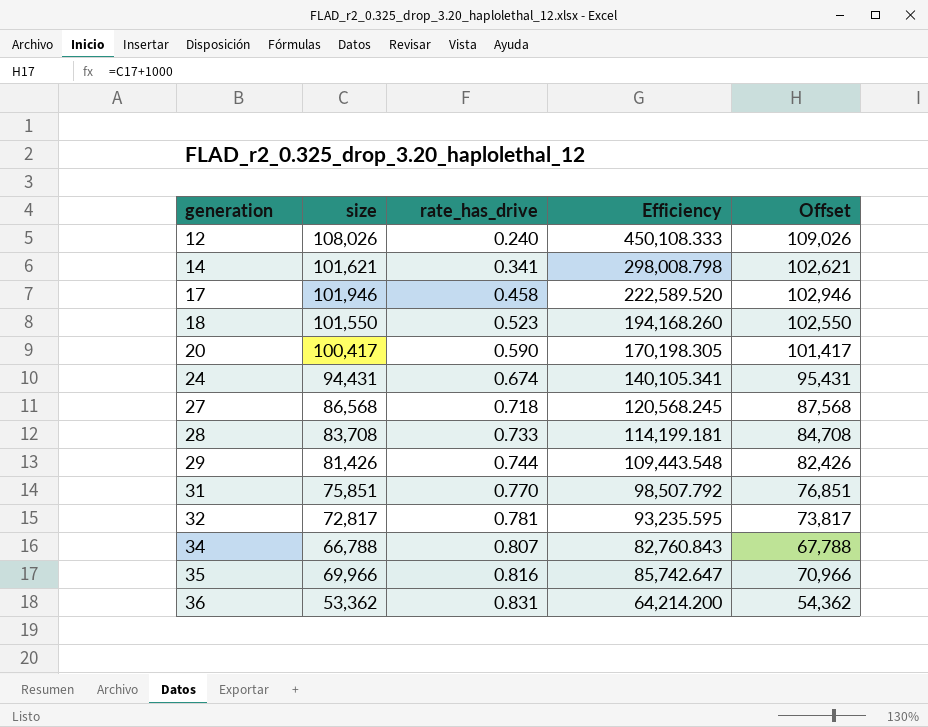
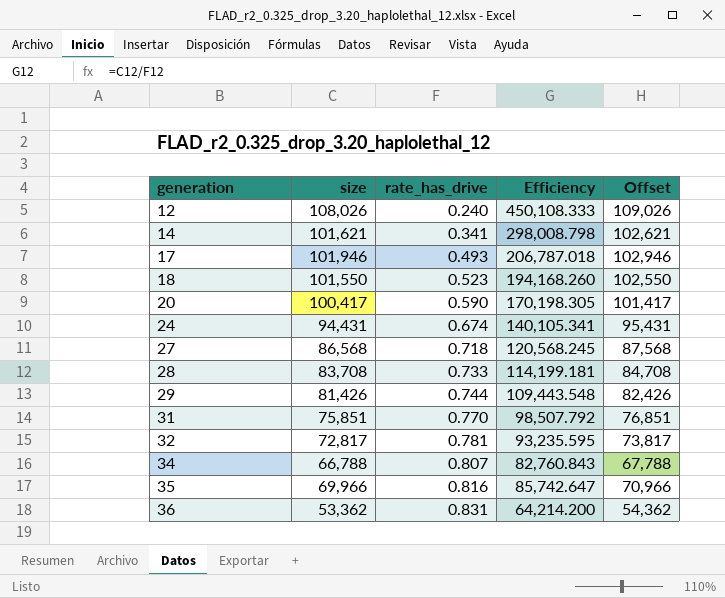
17 | rate_has_drive: 0.458 -> 0.493
17 | Efficiency: 222,589.520 -> 206,787.018

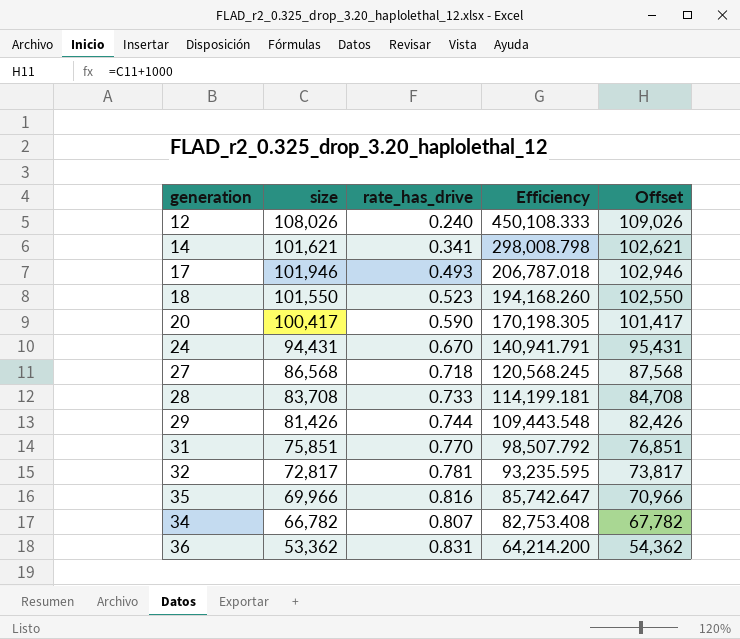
row order: generation ascending -> Efficiency descending
24 | rate_has_drive: 0.674 -> 0.670
24 | Efficiency: 140,105.341 -> 140,941.791
34 | size: 66,788 -> 66,782
34 | Efficiency: 82,760.843 -> 82,753.408
34 | Offset: 67,788 -> 67,782

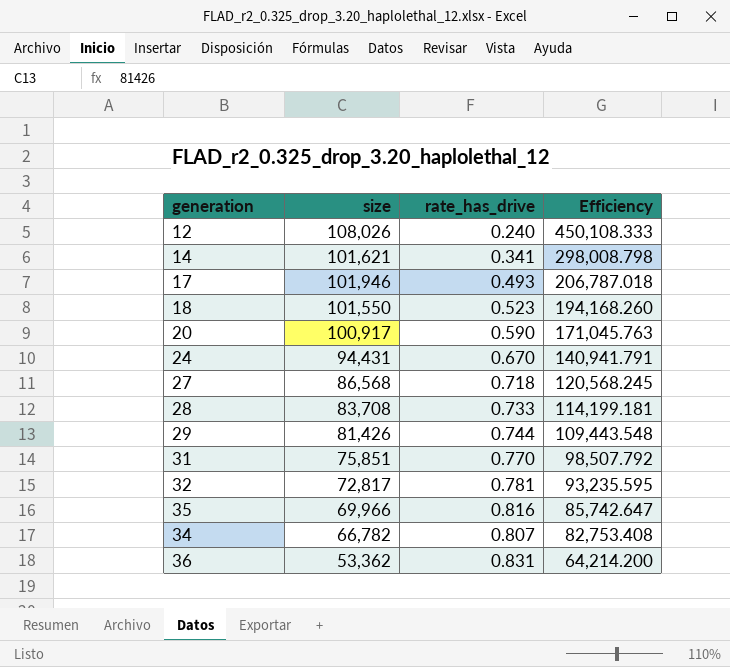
column Offset | formula: [size] + 1000 -> none
20 | size: 100,417 -> 100,917
20 | Efficiency: 170,198.305 -> 171,045.763

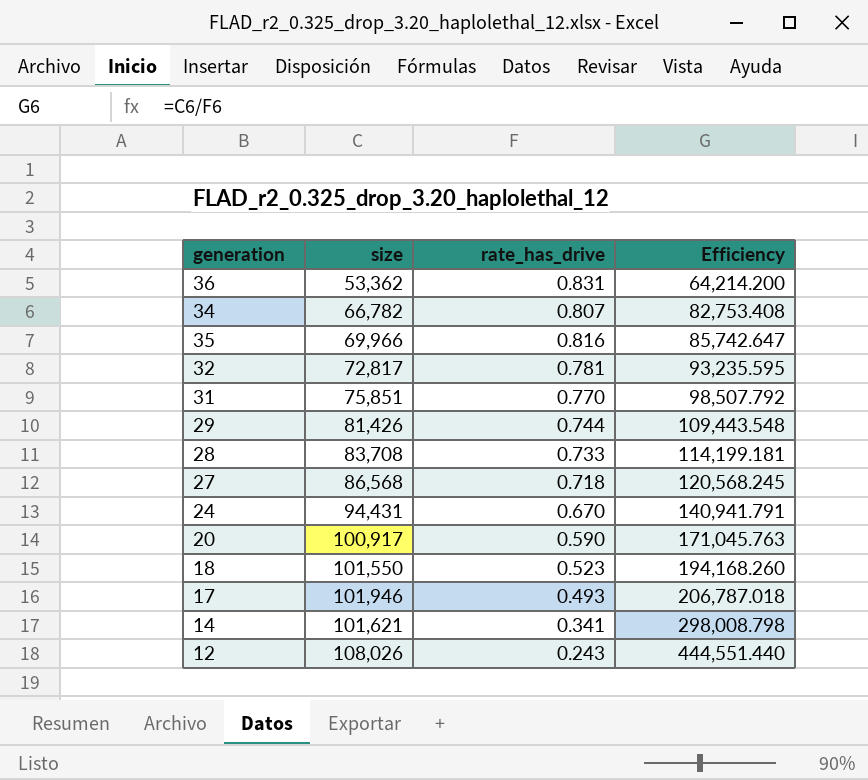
row order: Efficiency descending -> Efficiency ascending
12 | rate_has_drive: 0.240 -> 0.243
12 | Efficiency: 450,108.333 -> 444,551.440

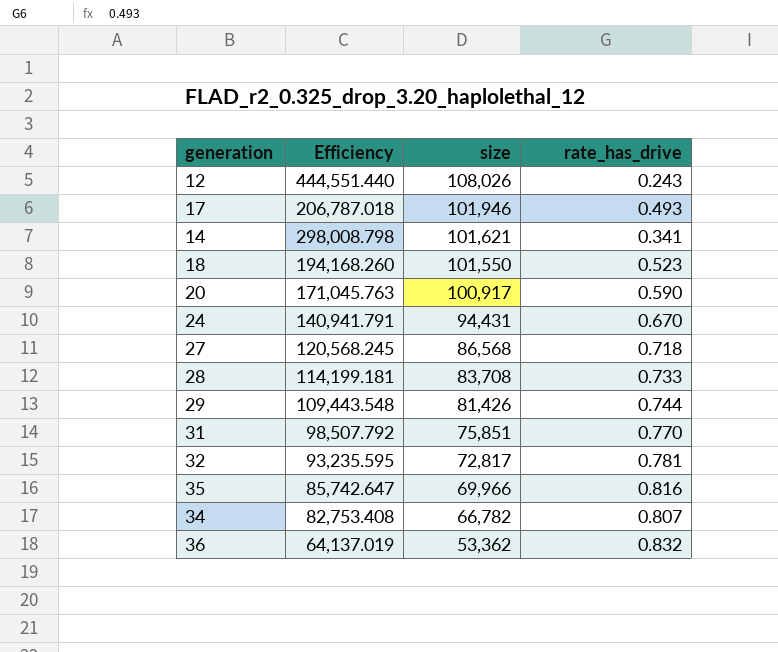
row order: Efficiency ascending -> size descending
column Efficiency | position: 4 -> 2
36 | Efficiency: 64,214.200 -> 64,137.019
36 | rate_has_drive: 0.831 -> 0.832

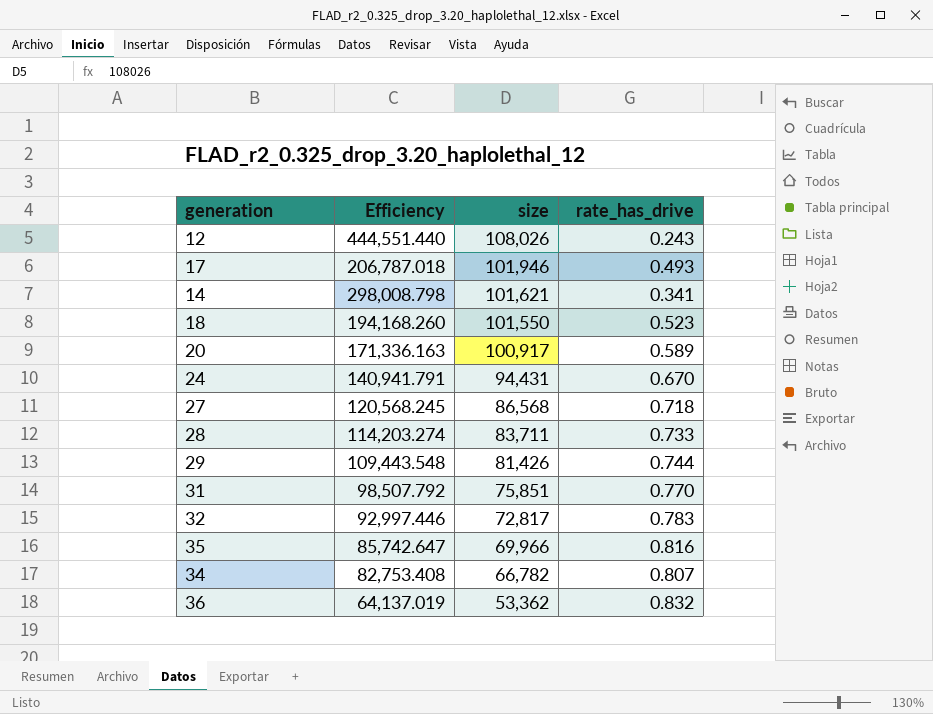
20 | Efficiency: 171,045.763 -> 171,336.163
20 | rate_has_drive: 0.590 -> 0.589
28 | Efficiency: 114,199.181 -> 114,203.274
28 | size: 83,708 -> 83,711
32 | Efficiency: 93,235.595 -> 92,997.446
32 | rate_has_drive: 0.781 -> 0.783

